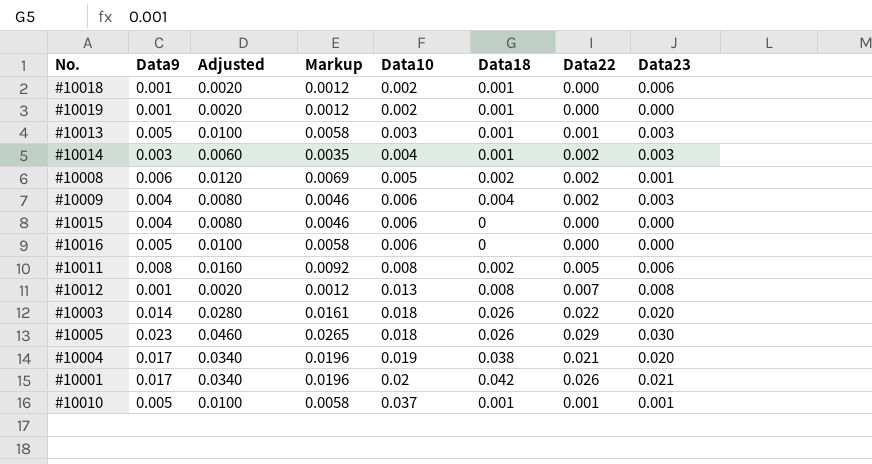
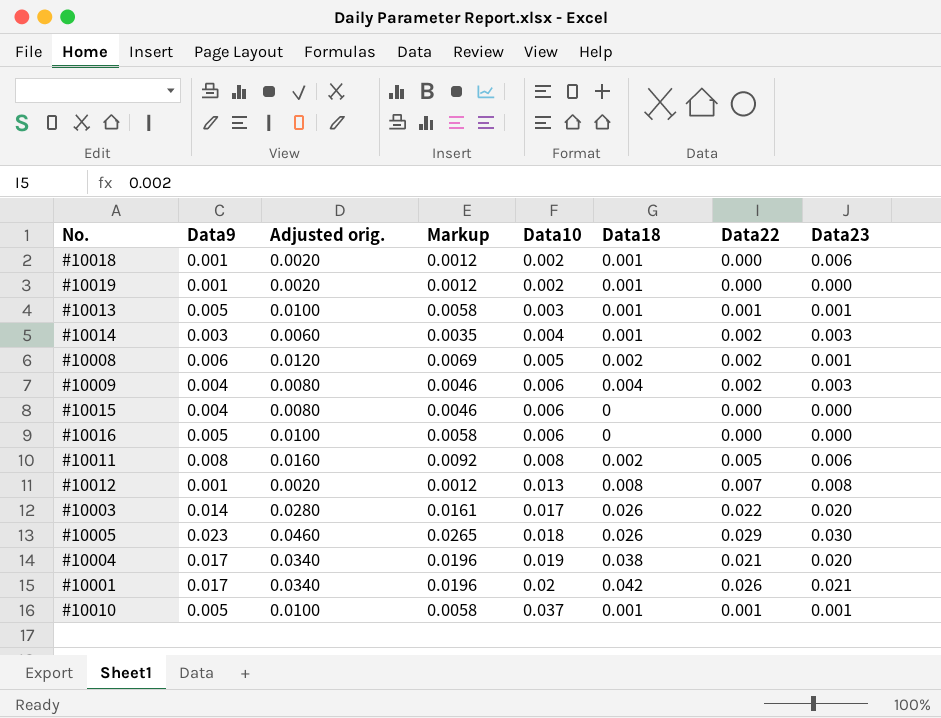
column name: Adjusted -> Adjusted orig.
#10013 | Data23: 0.003 -> 0.001
#10003 | Data10: 0.018 -> 0.017

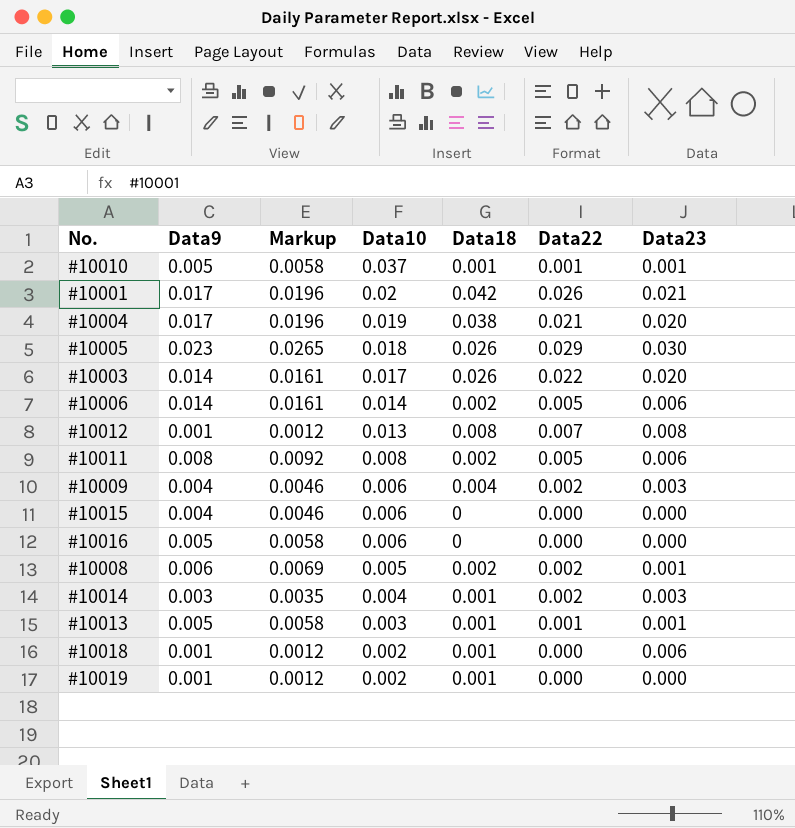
row order: Data10 ascending -> Data10 descending
column Adjusted orig. | formula: [Data9] * 2 -> none
row #10006: none -> 0.014 | 0.0161 | 0.014 | 0.002 | 0.005 | 0.006

